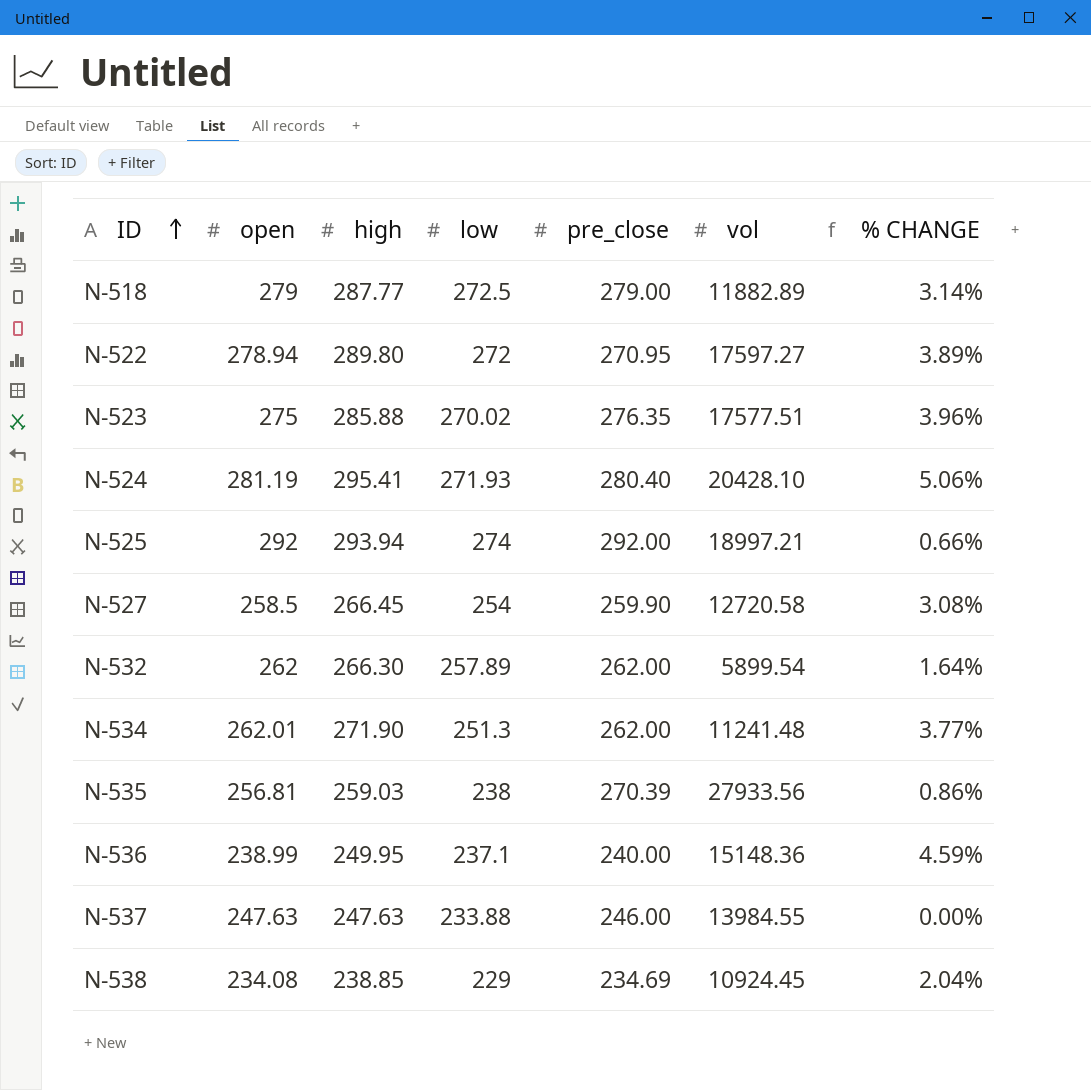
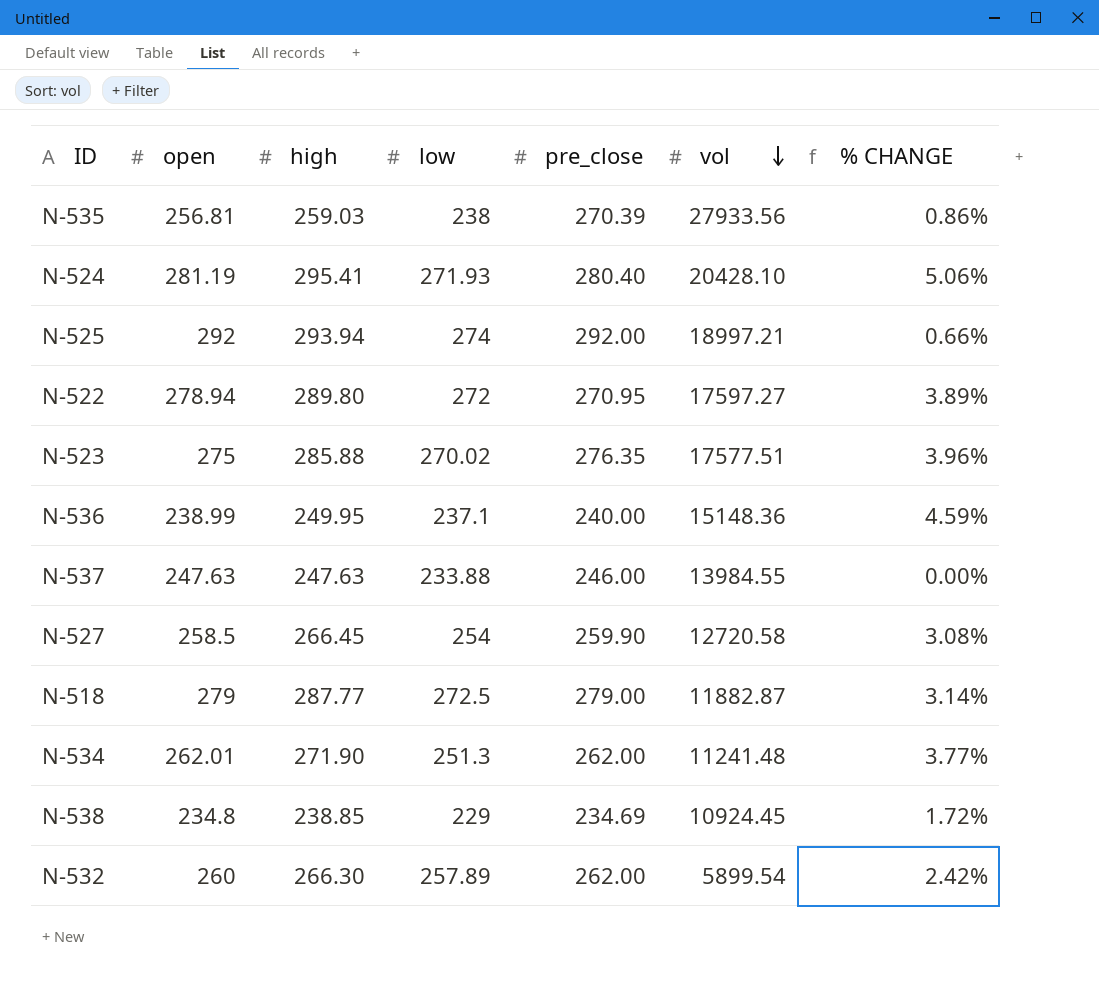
row order: ID ascending -> vol descending
N-518 | vol: 11882.89 -> 11882.87
N-538 | open: 234.08 -> 234.8
N-538 | % CHANGE: 2.04% -> 1.72%
N-532 | open: 262 -> 260
N-532 | % CHANGE: 1.64% -> 2.42%

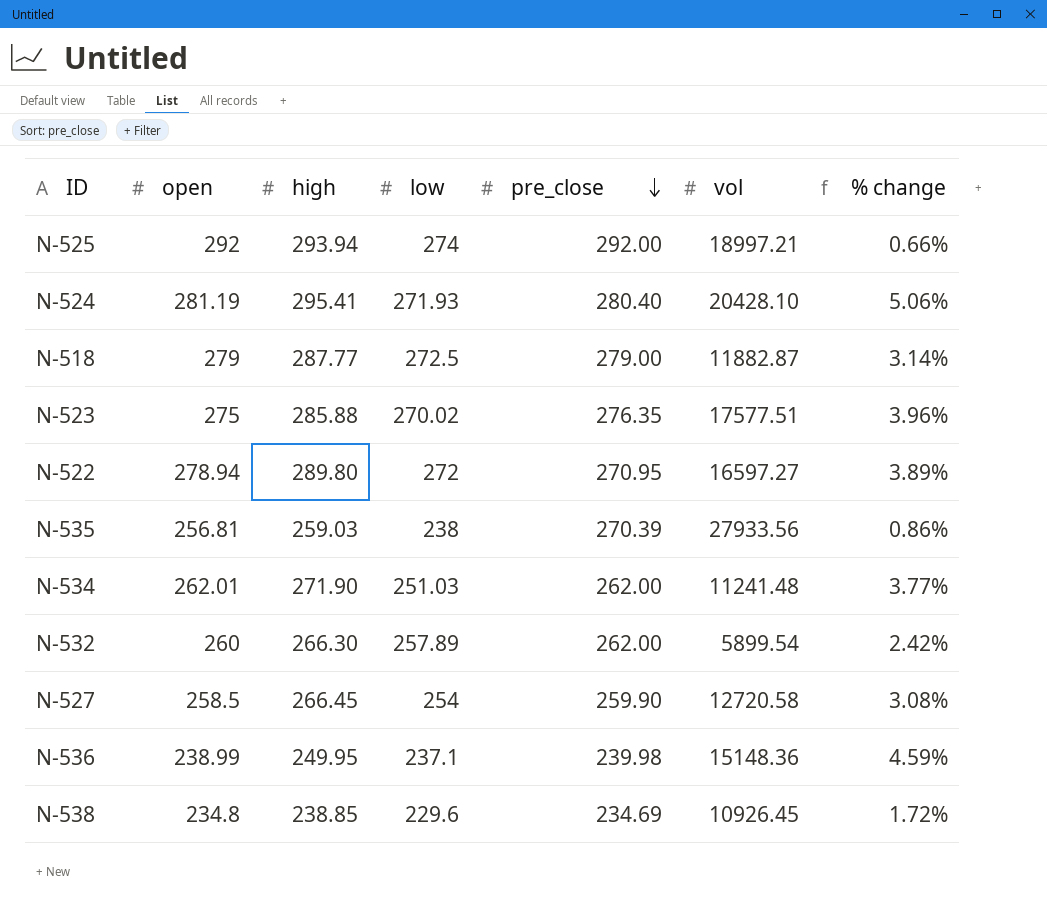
row order: vol descending -> pre_close descending
column name: % CHANGE -> % change
row N-537: 247.63 | 247.63 | 233.88 | 246.00 | 13984.55 | 0.00% -> none
N-522 | vol: 17597.27 -> 16597.27
N-534 | low: 251.3 -> 251.03
N-536 | pre_close: 240.00 -> 239.98
N-538 | low: 229 -> 229.6
N-538 | vol: 10924.45 -> 10926.45

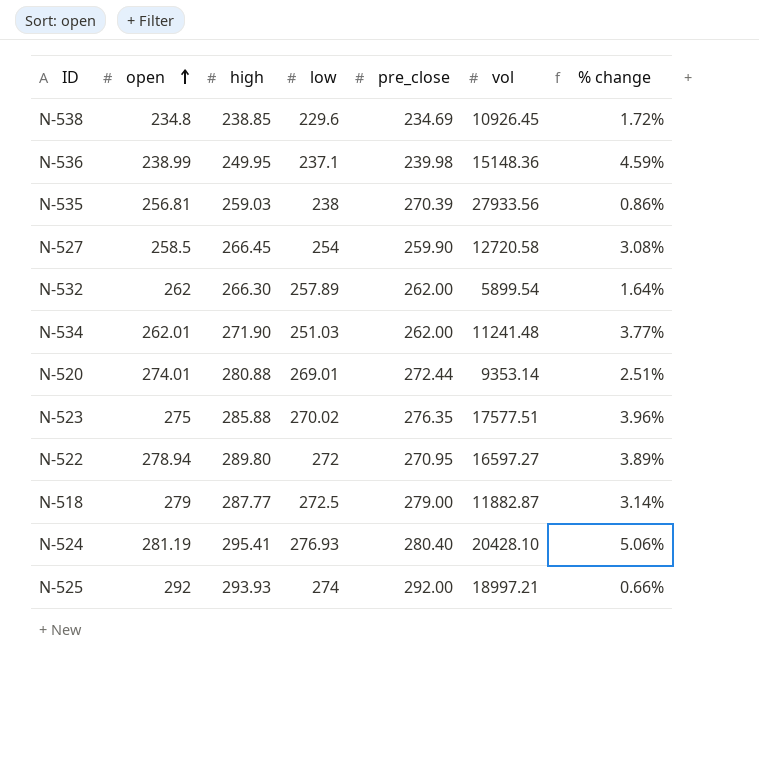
row order: pre_close descending -> open ascending
N-532 | open: 260 -> 262
N-532 | % change: 2.42% -> 1.64%
row N-520: none -> 274.01 | 280.88 | 269.01 | 272.44 | 9353.14 | 2.51%
N-524 | low: 271.93 -> 276.93
N-525 | high: 293.94 -> 293.93

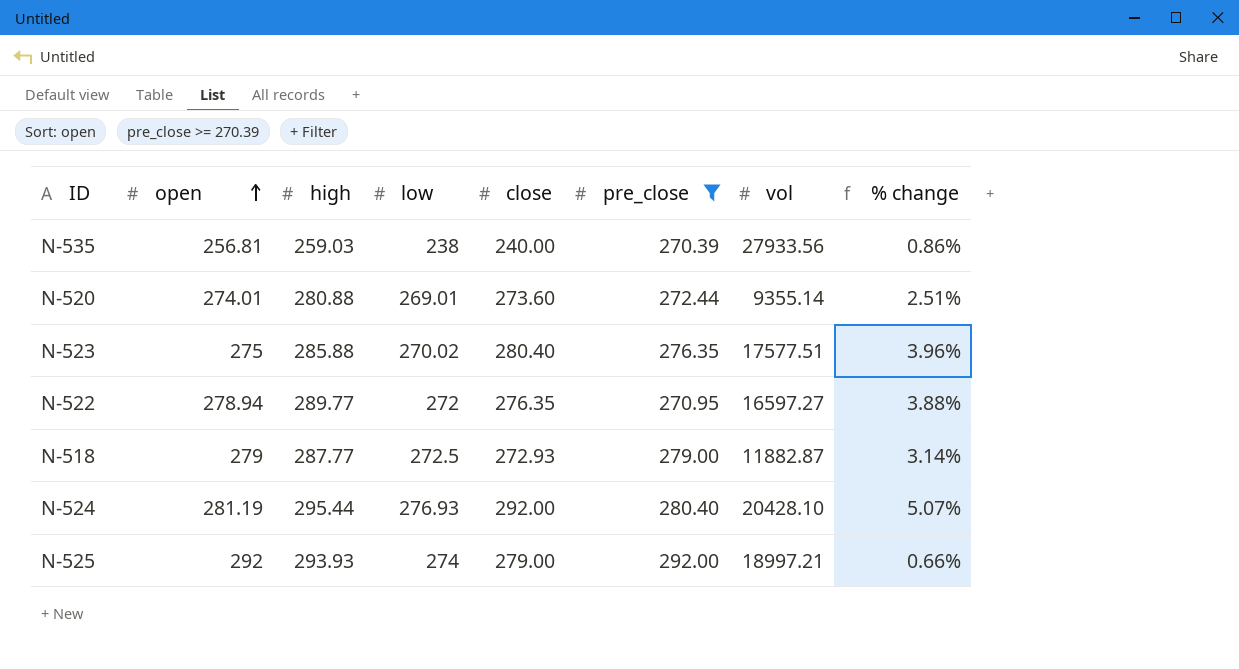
filter: none -> pre_close >= 270.39
column close | position: none -> 5
N-520 | vol: 9353.14 -> 9355.14
N-522 | high: 289.80 -> 289.77
N-522 | % change: 3.89% -> 3.88%
N-524 | high: 295.41 -> 295.44
N-524 | % change: 5.06% -> 5.07%

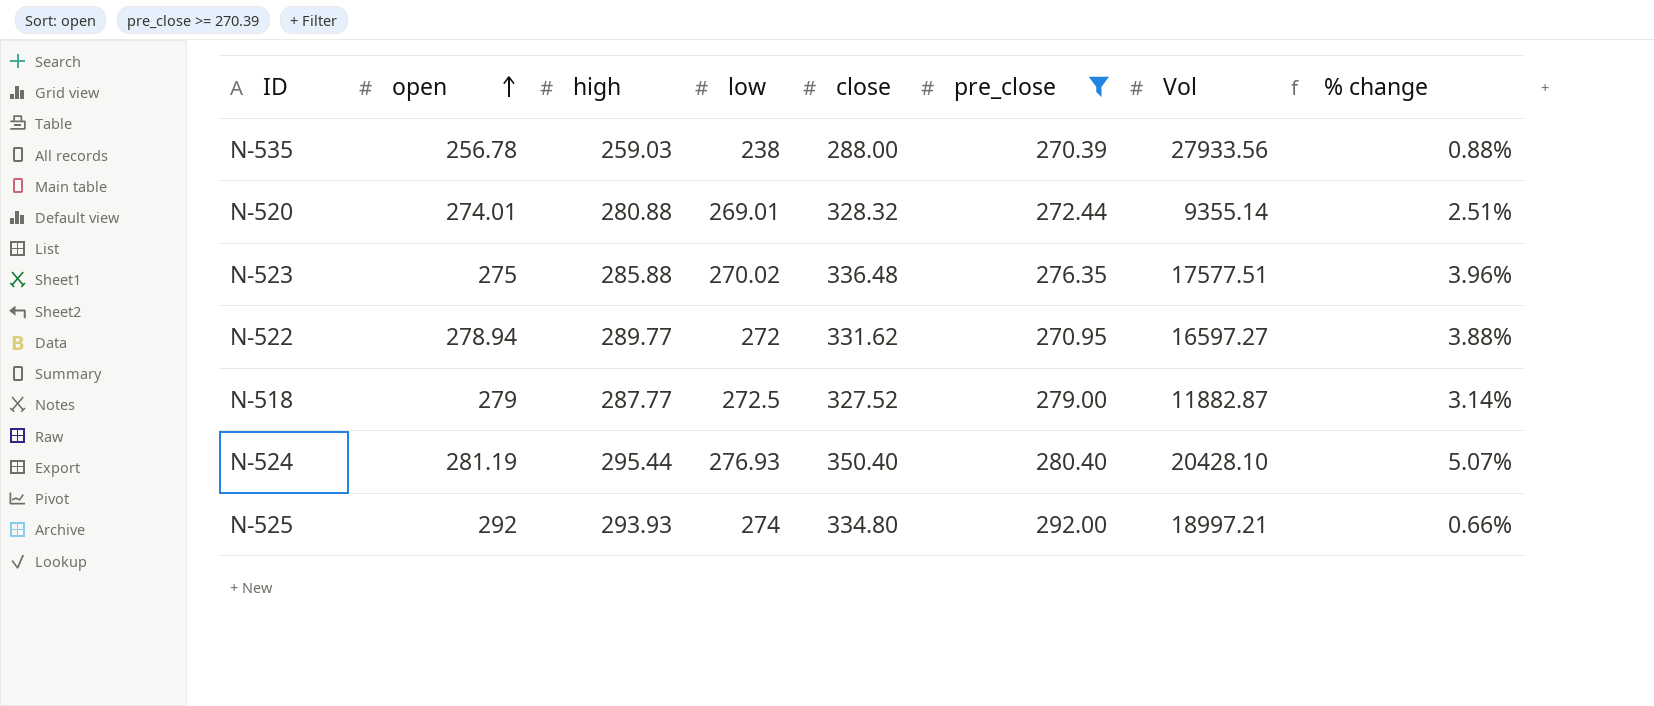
column name: vol -> Vol
N-535 | open: 256.81 -> 256.78
N-535 | close: 240.00 -> 288.00
N-535 | % change: 0.86% -> 0.88%
N-520 | close: 273.60 -> 328.32
N-523 | close: 280.40 -> 336.48
N-522 | close: 276.35 -> 331.62
N-518 | close: 272.93 -> 327.52
N-524 | close: 292.00 -> 350.40
N-525 | close: 279.00 -> 334.80

